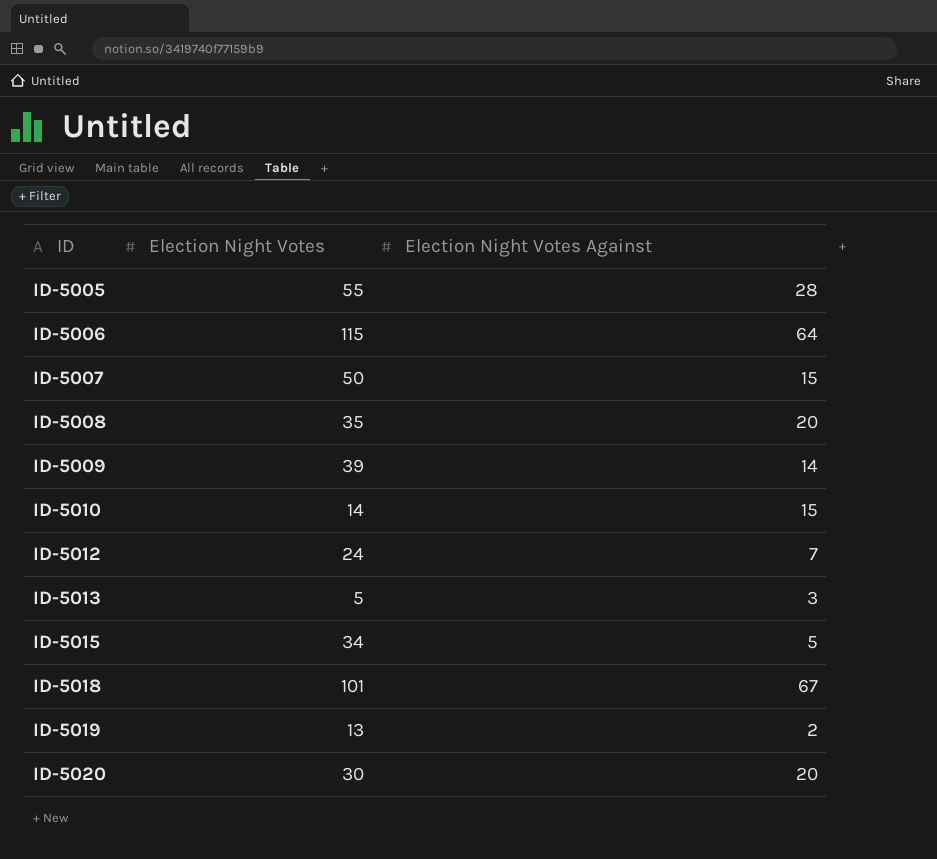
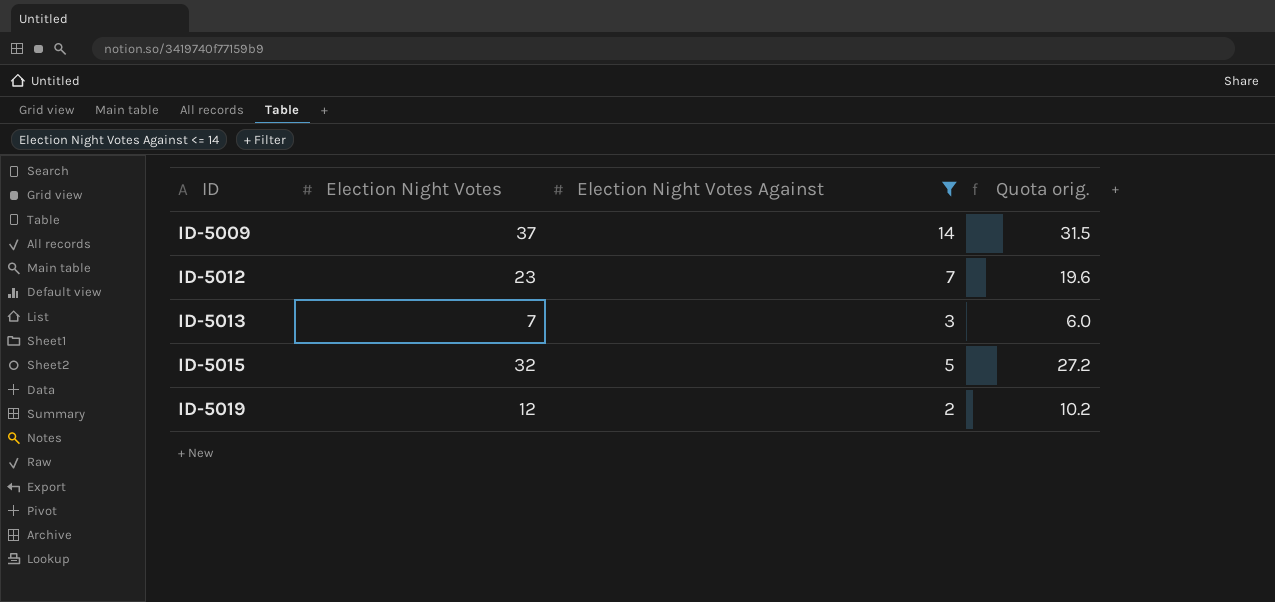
filter: none -> Election Night Votes Against <= 14
column Quota orig. | formula: none -> [Election Night Votes] * 0.85
ID-5009 | Election Night Votes: 39 -> 37
ID-5012 | Election Night Votes: 24 -> 23
ID-5013 | Election Night Votes: 5 -> 7
ID-5015 | Election Night Votes: 34 -> 32
ID-5019 | Election Night Votes: 13 -> 12

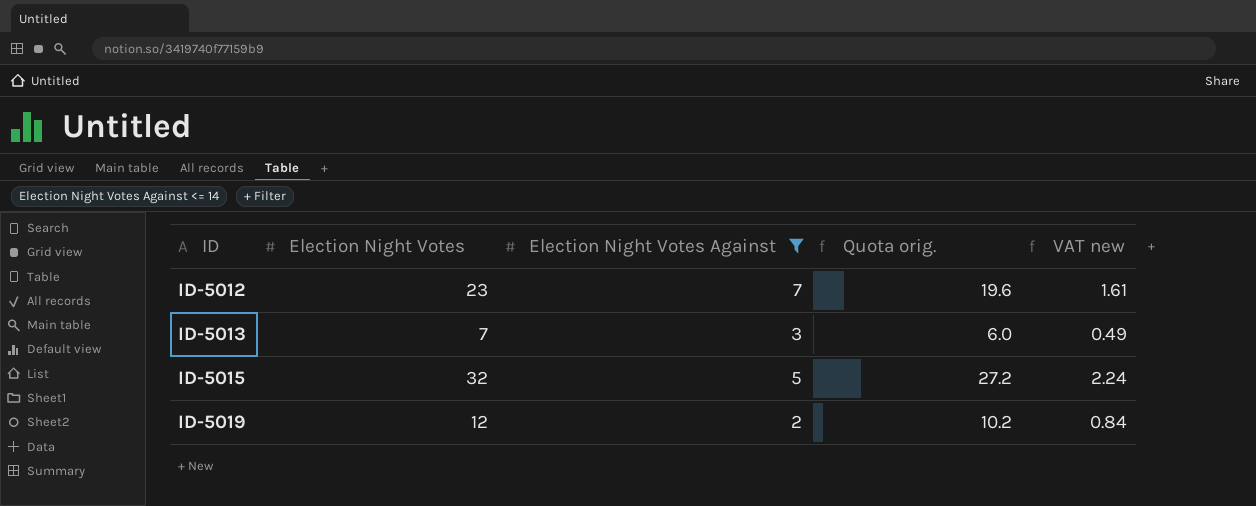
column VAT new | formula: none -> [Election Night Votes] * 0.07
row ID-5009: 37 | 14 | 31.5 -> none

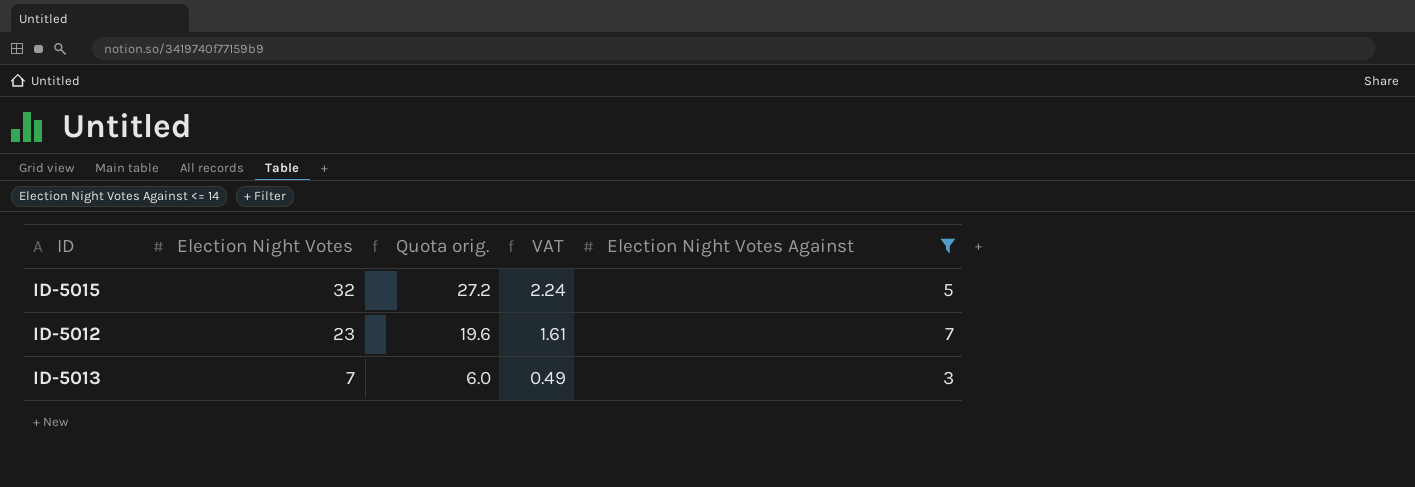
row order: ID ascending -> Election Night Votes descending
column name: VAT new -> VAT
column Election Night Votes Against | position: 3 -> 5
row ID-5019: 12 | 2 | 10.2 | 0.84 -> none

